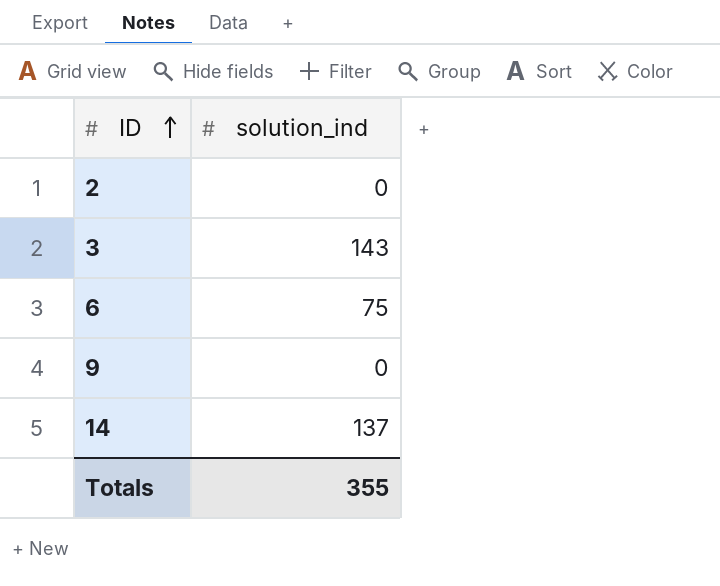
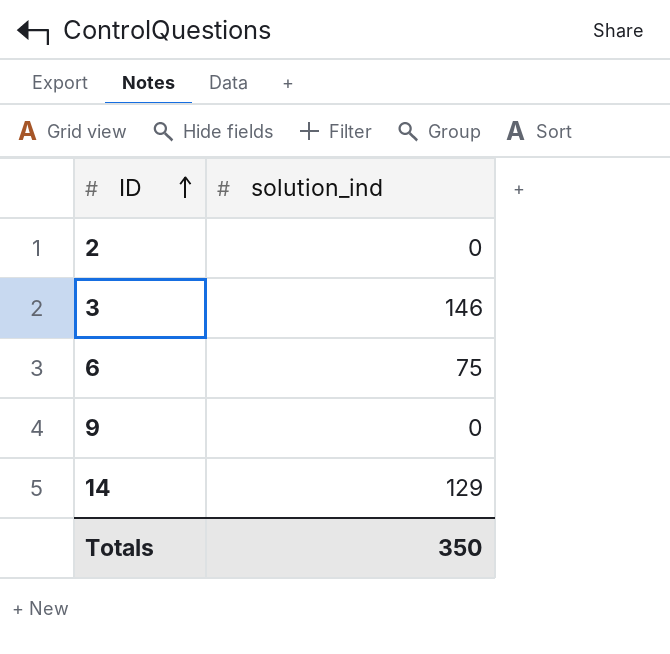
3 | solution_ind: 143 -> 146
14 | solution_ind: 137 -> 129
Totals | solution_ind: 355 -> 350

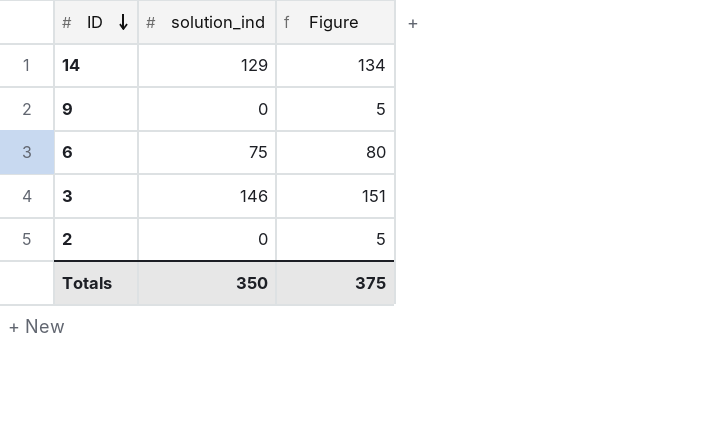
row order: ID ascending -> ID descending
column Figure | formula: none -> [solution_ind] + 5

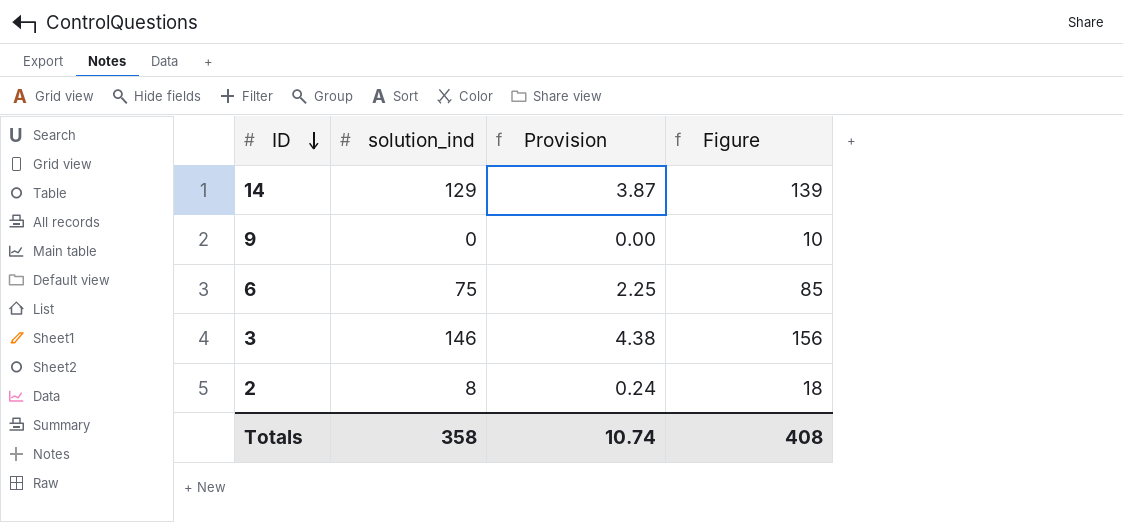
column Provision | formula: none -> [solution_ind] * 0.03
column Figure | formula: [solution_ind] + 5 -> [solution_ind] + 10
2 | solution_ind: 0 -> 8
Totals | solution_ind: 350 -> 358
Totals | Figure: 375 -> 408

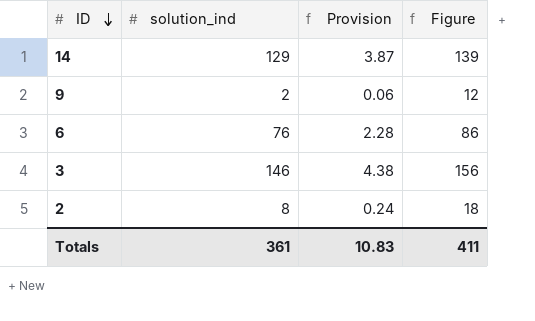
9 | solution_ind: 0 -> 2
9 | Provision: 0.00 -> 0.06
9 | Figure: 10 -> 12
6 | solution_ind: 75 -> 76
6 | Provision: 2.25 -> 2.28
6 | Figure: 85 -> 86
Totals | solution_ind: 358 -> 361
Totals | Provision: 10.74 -> 10.83
Totals | Figure: 408 -> 411

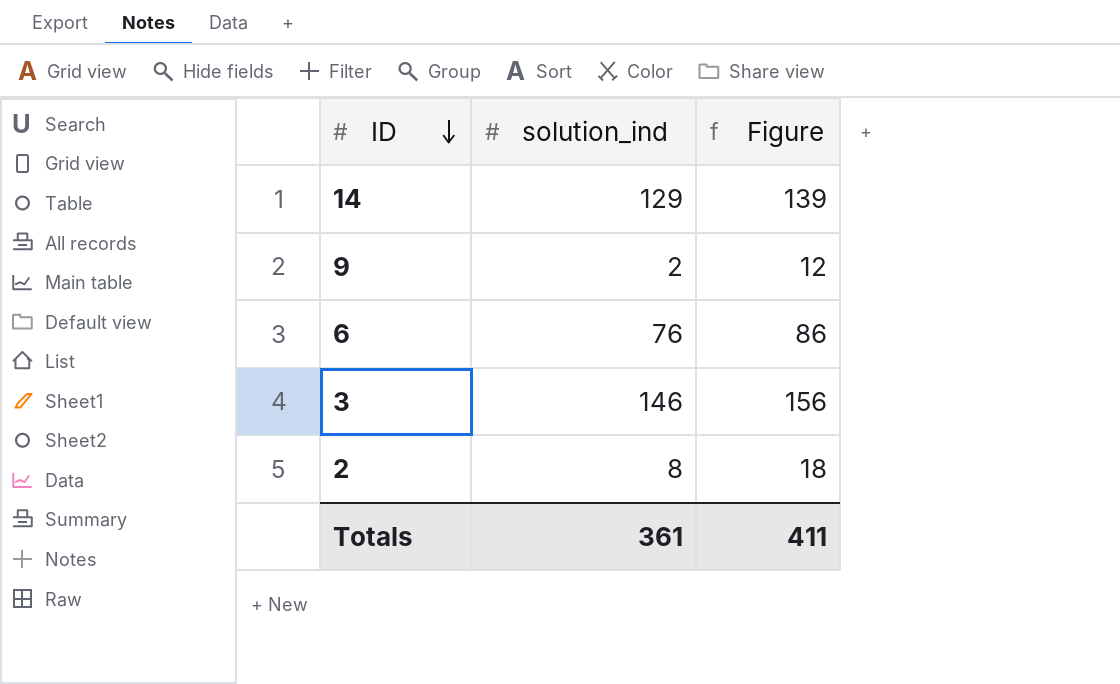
column Provision | formula: [solution_ind] * 0.03 -> none

